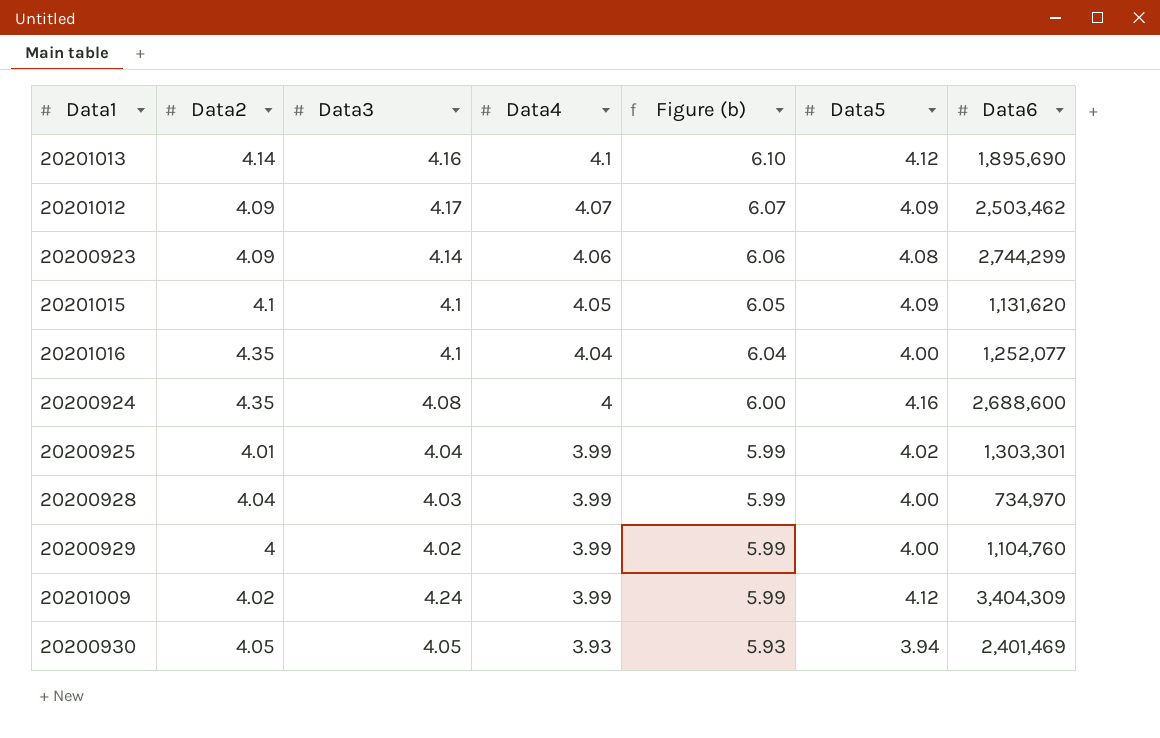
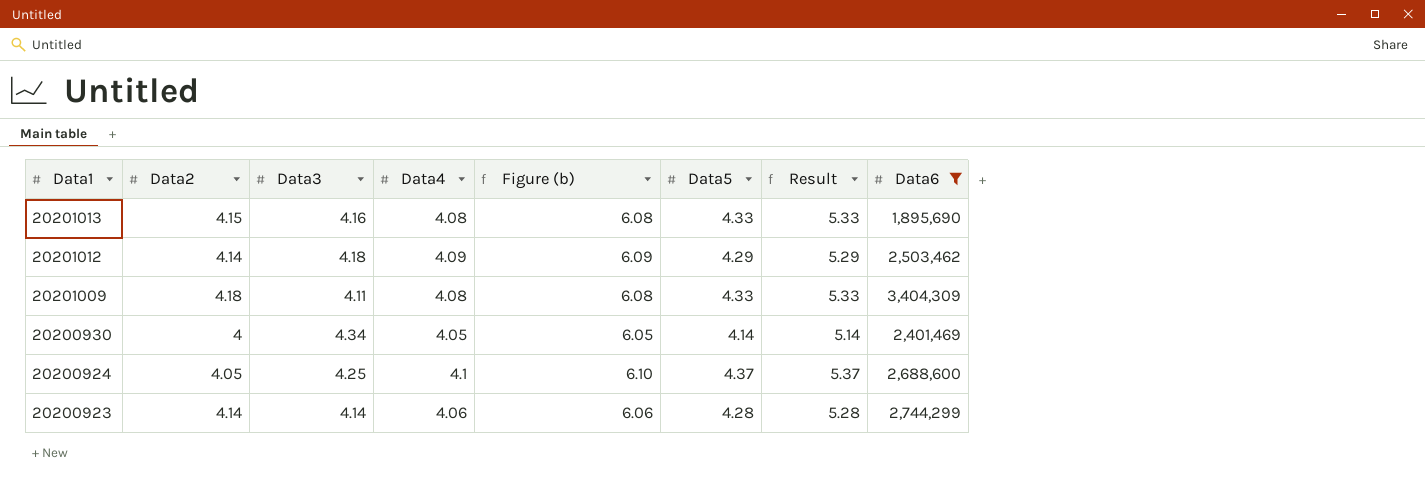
filter: none -> Data6 >= 1,895,690
row order: Data4 descending -> Data1 descending
column Result | formula: none -> [Data5] + 1
20201013 | Data2: 4.14 -> 4.15
20201013 | Data4: 4.1 -> 4.08
20201013 | Figure (b): 6.10 -> 6.08
20201013 | Data5: 4.12 -> 4.33
20201012 | Data2: 4.09 -> 4.14
20201012 | Data3: 4.17 -> 4.18
20201012 | Data4: 4.07 -> 4.09
20201012 | Figure (b): 6.07 -> 6.09
20201012 | Data5: 4.09 -> 4.29
20201009 | Data2: 4.02 -> 4.18
20201009 | Data3: 4.24 -> 4.11
20201009 | Data4: 3.99 -> 4.08
20201009 | Figure (b): 5.99 -> 6.08
20201009 | Data5: 4.12 -> 4.33
20200930 | Data2: 4.05 -> 4
20200930 | Data3: 4.05 -> 4.34
20200930 | Data4: 3.93 -> 4.05
20200930 | Figure (b): 5.93 -> 6.05
20200930 | Data5: 3.94 -> 4.14
20200924 | Data2: 4.35 -> 4.05
20200924 | Data3: 4.08 -> 4.25
20200924 | Data4: 4 -> 4.1
20200924 | Figure (b): 6.00 -> 6.10
20200924 | Data5: 4.16 -> 4.37
20200923 | Data2: 4.09 -> 4.14
20200923 | Data5: 4.08 -> 4.28

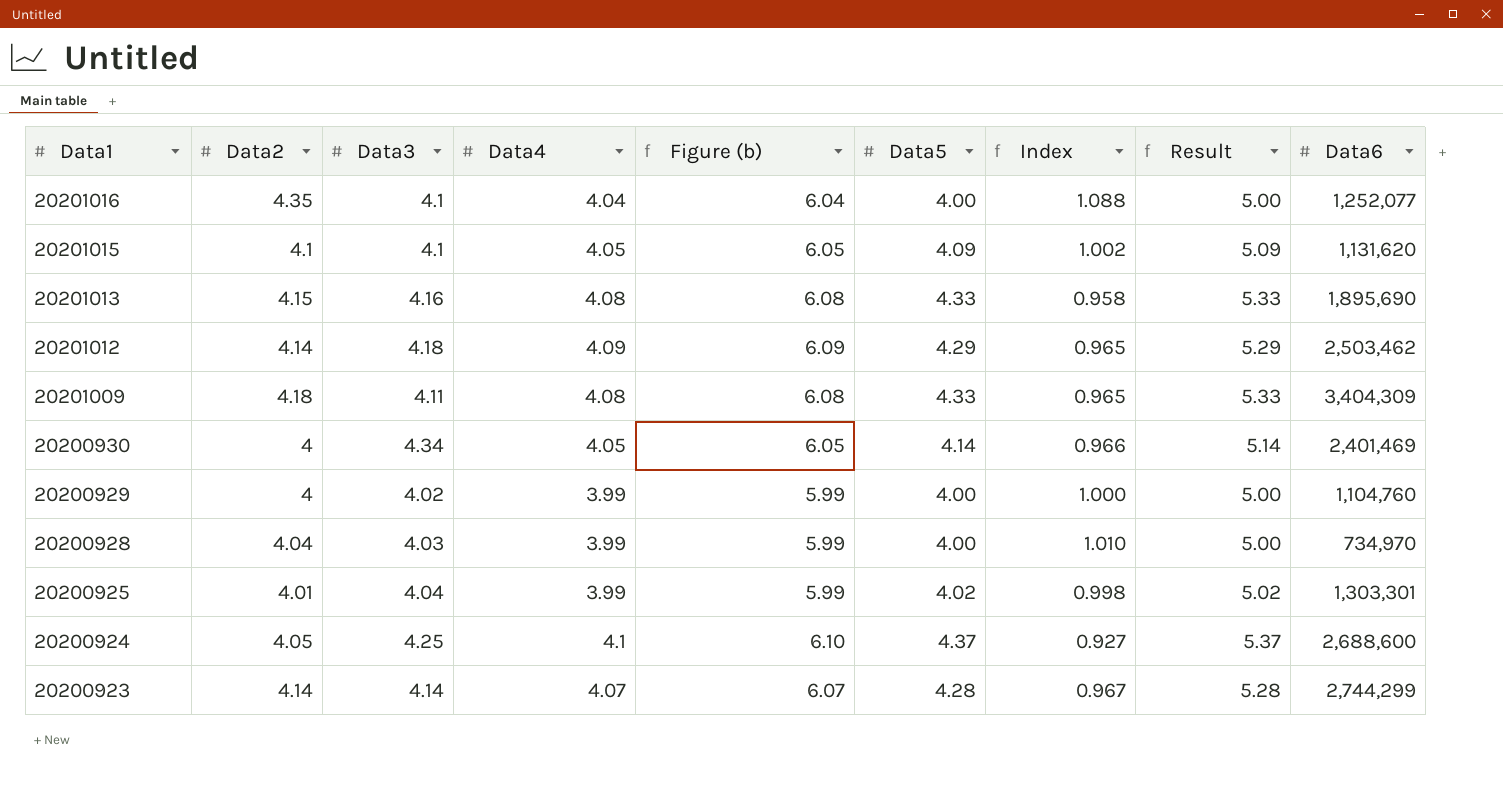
filter: Data6 >= 1,895,690 -> none
column Index | formula: none -> [Data2] / [Data5]
20200923 | Data4: 4.06 -> 4.07
20200923 | Figure (b): 6.06 -> 6.07

